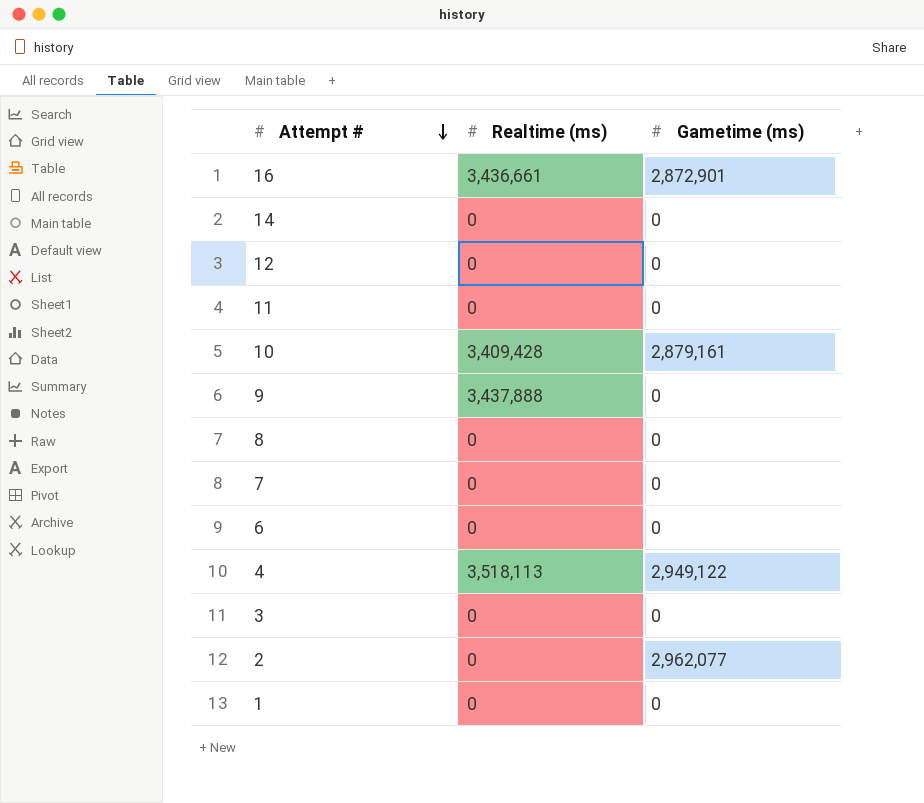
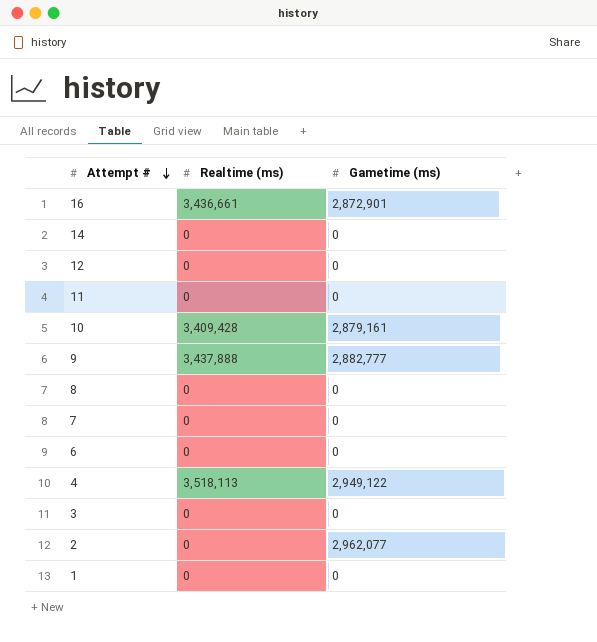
9 | Gametime (ms): 0 -> 2,882,777

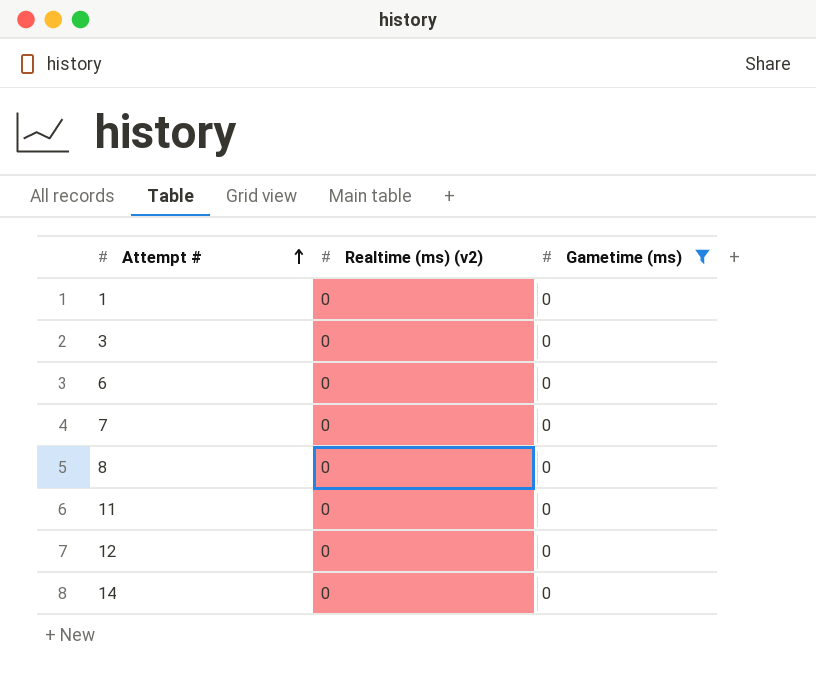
filter: none -> Gametime (ms) = 0
row order: Attempt # descending -> Attempt # ascending
column name: Realtime (ms) -> Realtime (ms) (v2)

